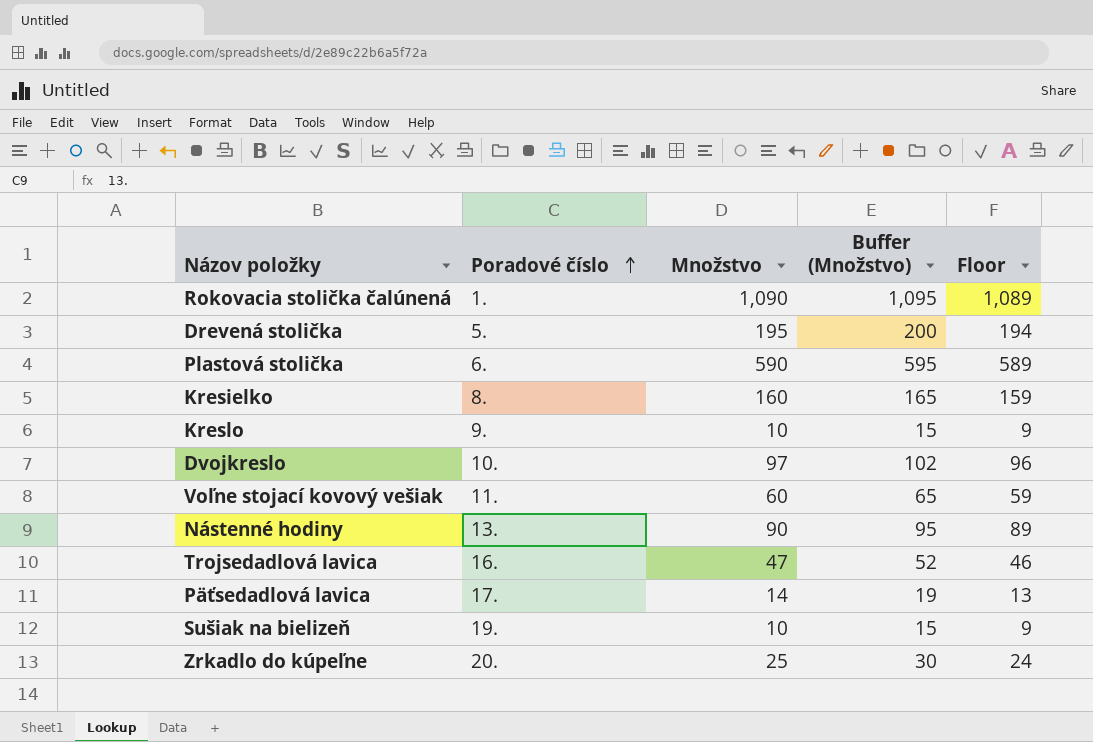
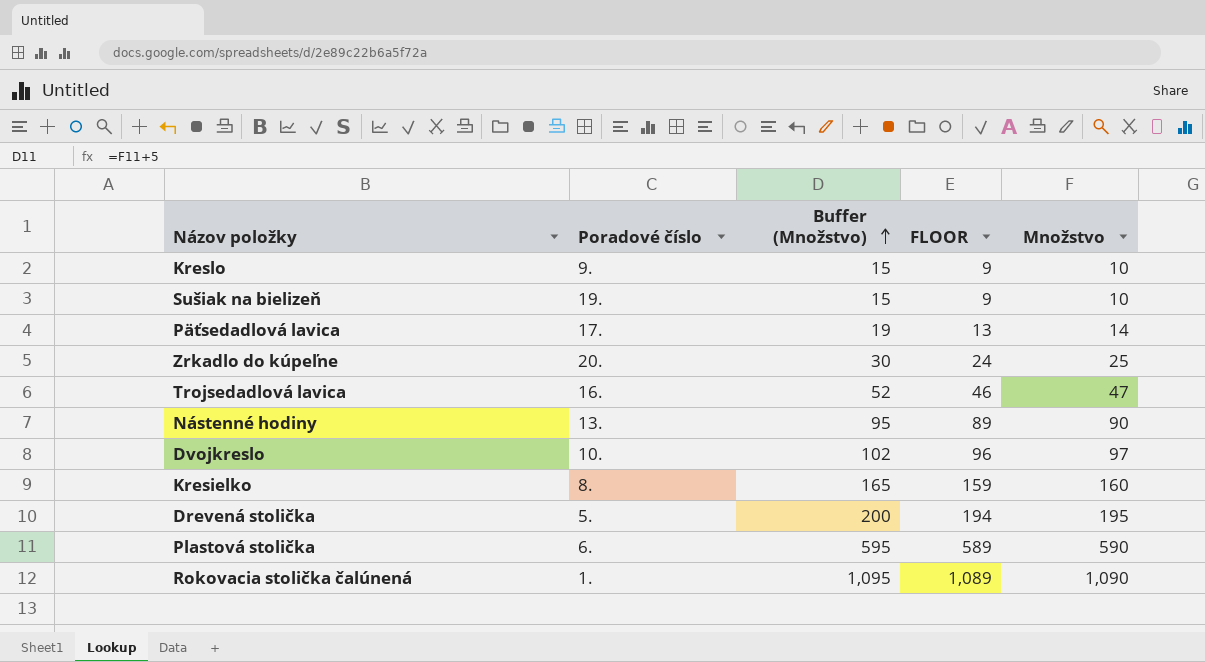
row order: Poradové číslo ascending -> Buffer (Množstvo) ascending
column name: Floor -> FLOOR
column Množstvo | position: 3 -> 5
row Voľne stojací kovový vešiak: 11. | 60 | 65 | 59 -> none

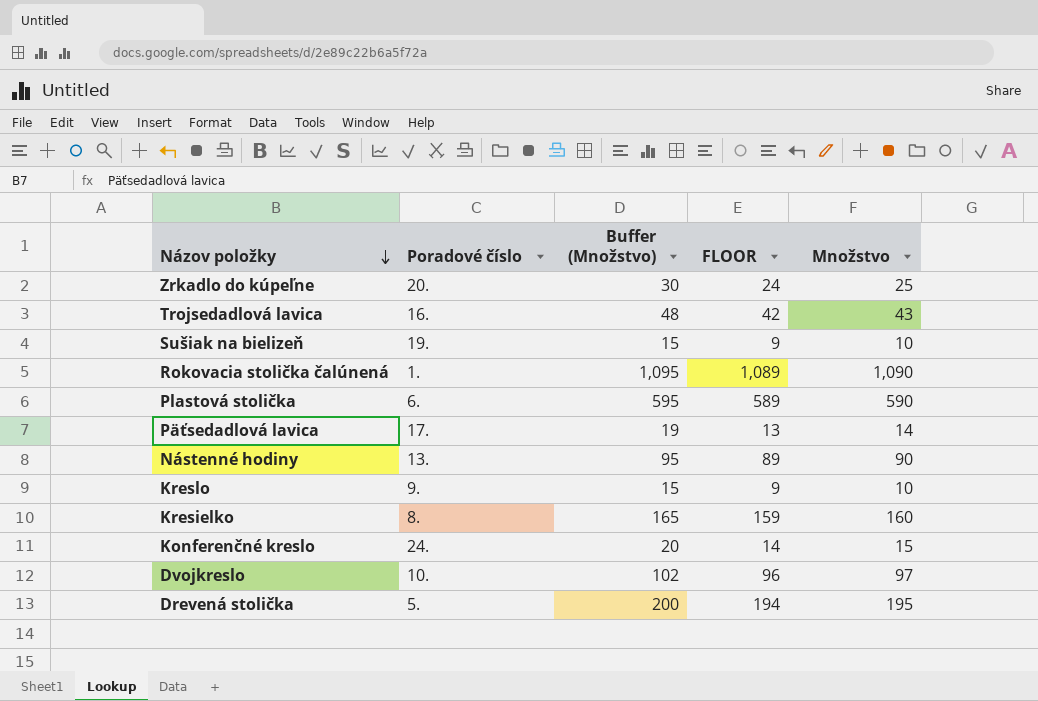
row order: Buffer (Množstvo) ascending -> Názov položky descending
Trojsedadlová lavica | Buffer (Množstvo): 52 -> 48
Trojsedadlová lavica | FLOOR: 46 -> 42
Trojsedadlová lavica | Množstvo: 47 -> 43
row Konferenčné kreslo: none -> 24. | 20 | 14 | 15

